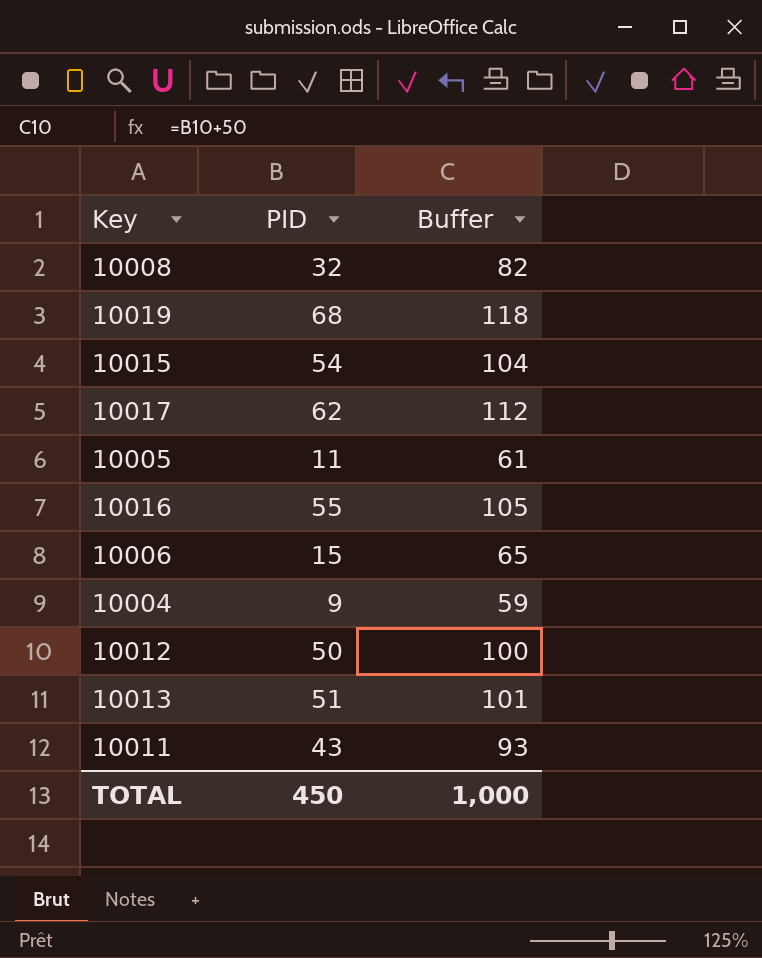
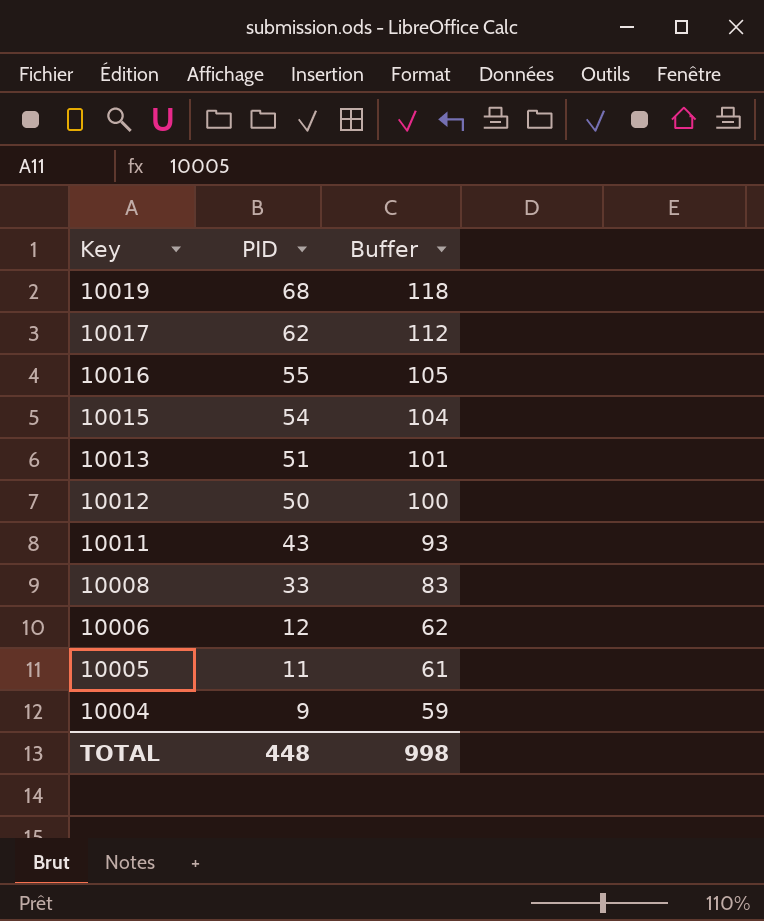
row order: none -> Key descending
10008 | PID: 32 -> 33
10008 | Buffer: 82 -> 83
10006 | PID: 15 -> 12
10006 | Buffer: 65 -> 62
TOTAL | PID: 450 -> 448
TOTAL | Buffer: 1,000 -> 998

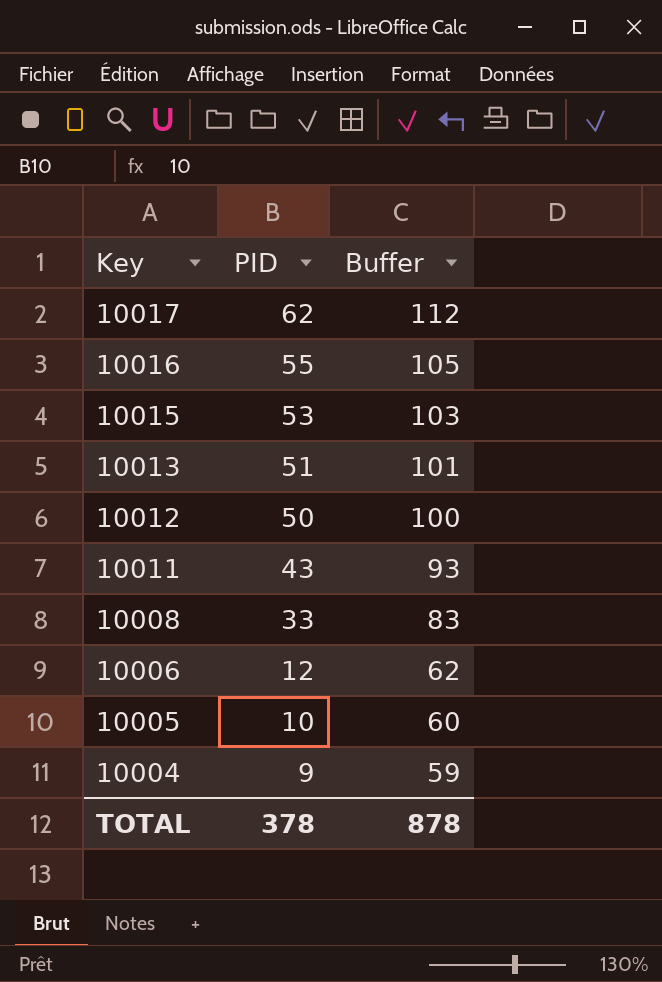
row 10019: 68 | 118 -> none
10015 | PID: 54 -> 53
10015 | Buffer: 104 -> 103
10005 | PID: 11 -> 10
10005 | Buffer: 61 -> 60
TOTAL | PID: 448 -> 378
TOTAL | Buffer: 998 -> 878

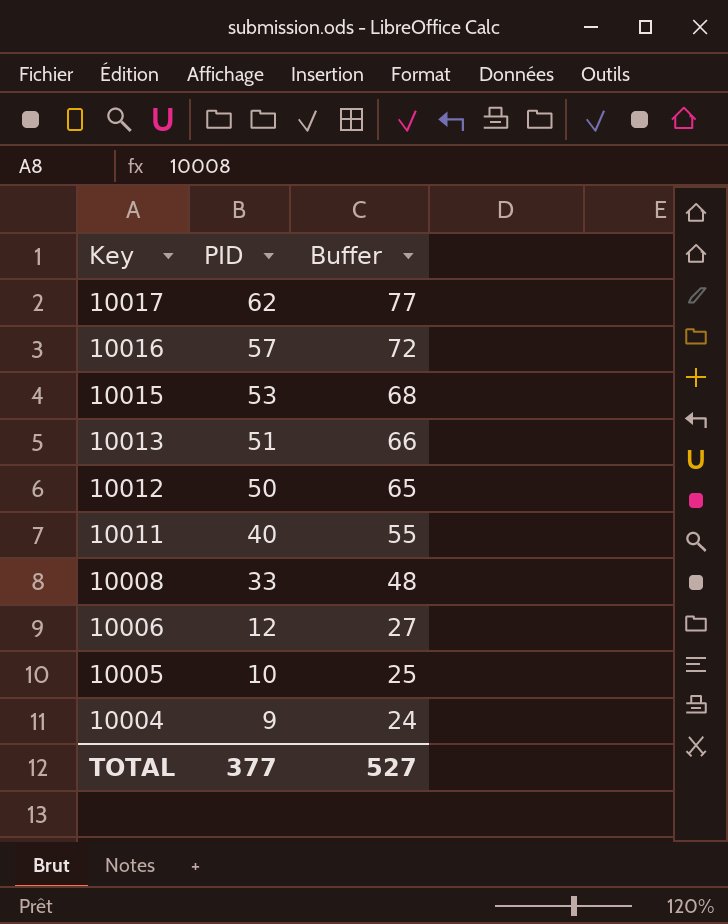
column Buffer | formula: [PID] + 50 -> [PID] + 15
10016 | PID: 55 -> 57
10011 | PID: 43 -> 40
TOTAL | PID: 378 -> 377
TOTAL | Buffer: 878 -> 527

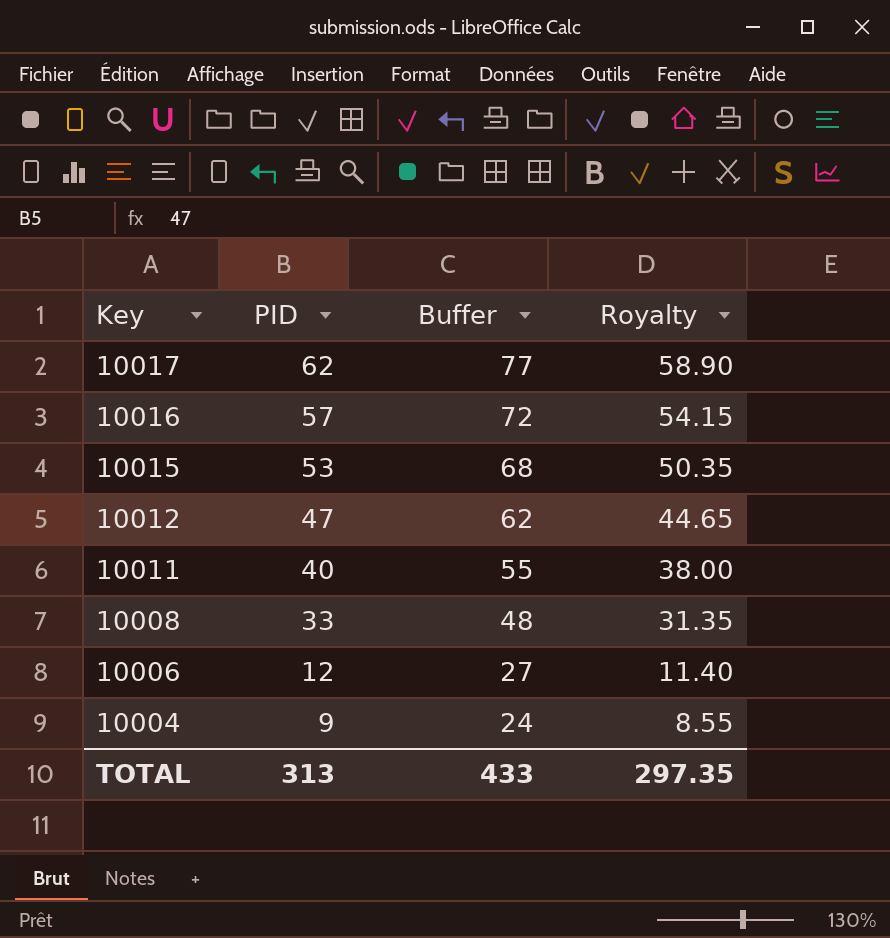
column Royalty | formula: none -> [PID] * 0.95
row 10013: 51 | 66 -> none
row 10005: 10 | 25 -> none
10012 | PID: 50 -> 47
10012 | Buffer: 65 -> 62
TOTAL | PID: 377 -> 313
TOTAL | Buffer: 527 -> 433

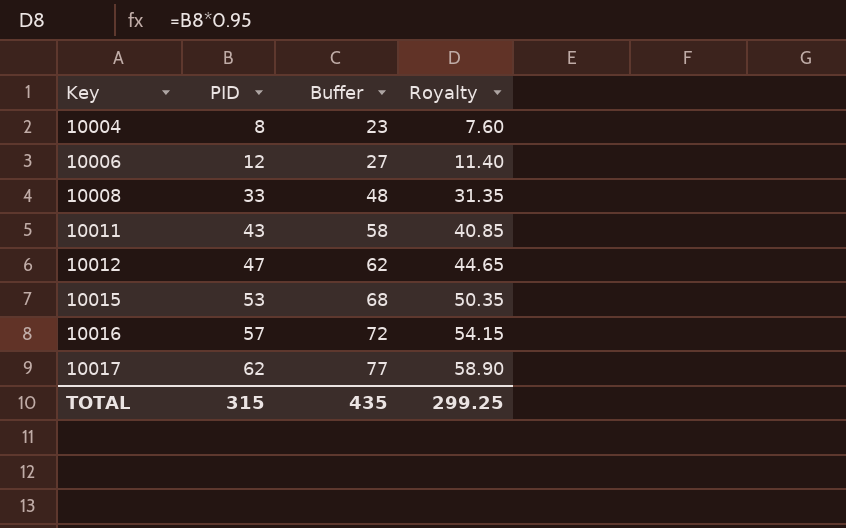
row order: Key descending -> Key ascending
10004 | PID: 9 -> 8
10004 | Buffer: 24 -> 23
10004 | Royalty: 8.55 -> 7.60
10011 | PID: 40 -> 43
10011 | Buffer: 55 -> 58
10011 | Royalty: 38.00 -> 40.85
TOTAL | PID: 313 -> 315
TOTAL | Buffer: 433 -> 435
TOTAL | Royalty: 297.35 -> 299.25

